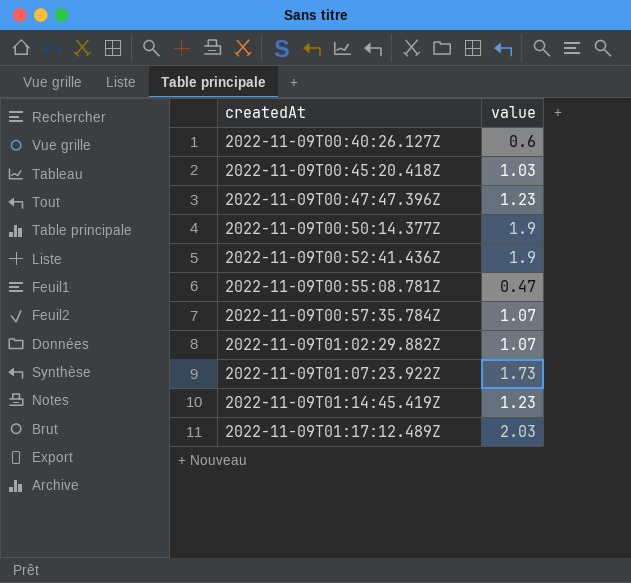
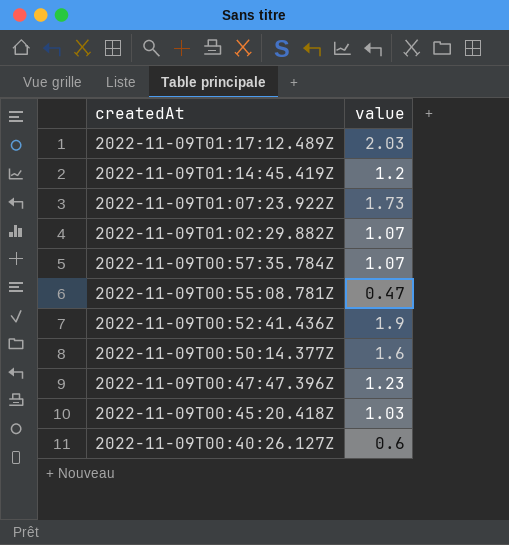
row order: createdAt ascending -> createdAt descending
2022-11-09T01:14:45.419Z | value: 1.23 -> 1.2
2022-11-09T00:50:14.377Z | value: 1.9 -> 1.6

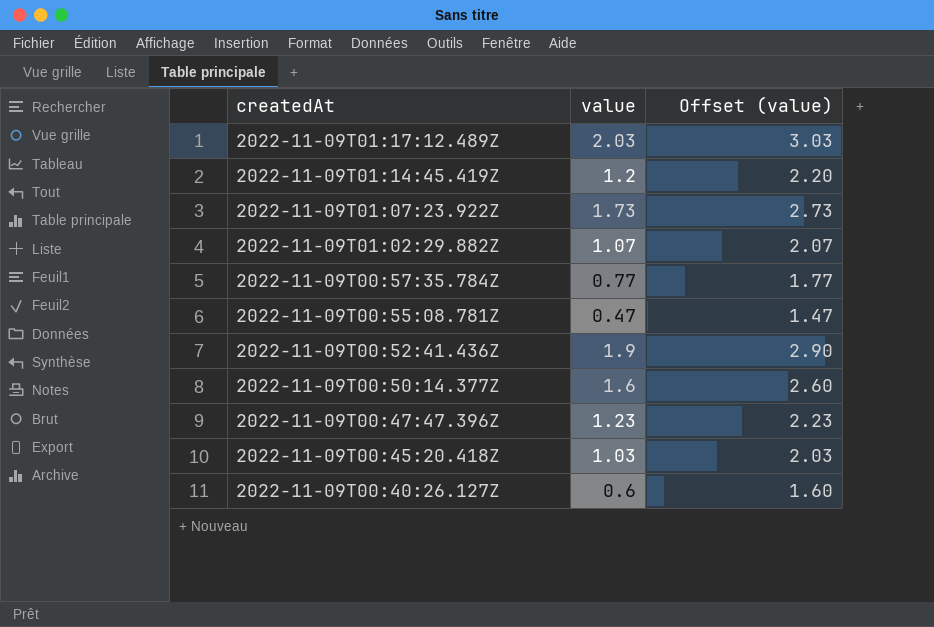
column Offset (value) | formula: none -> [value] + 1
2022-11-09T00:57:35.784Z | value: 1.07 -> 0.77

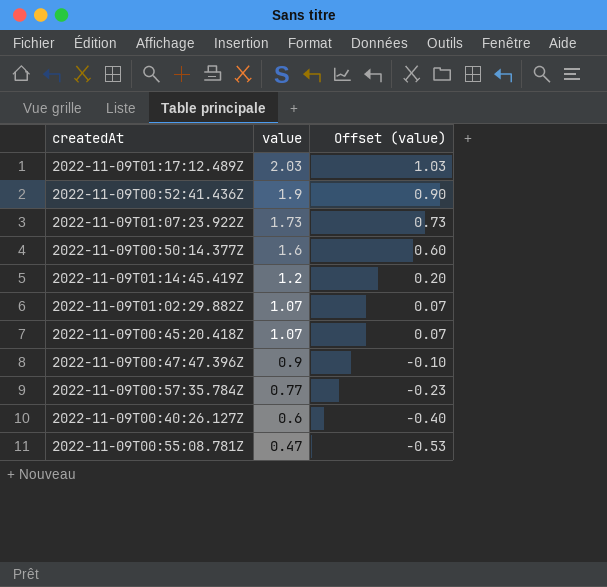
row order: createdAt descending -> value descending
column Offset (value) | formula: [value] + 1 -> [value] - 1
2022-11-09T00:45:20.418Z | value: 1.03 -> 1.07
2022-11-09T00:47:47.396Z | value: 1.23 -> 0.9

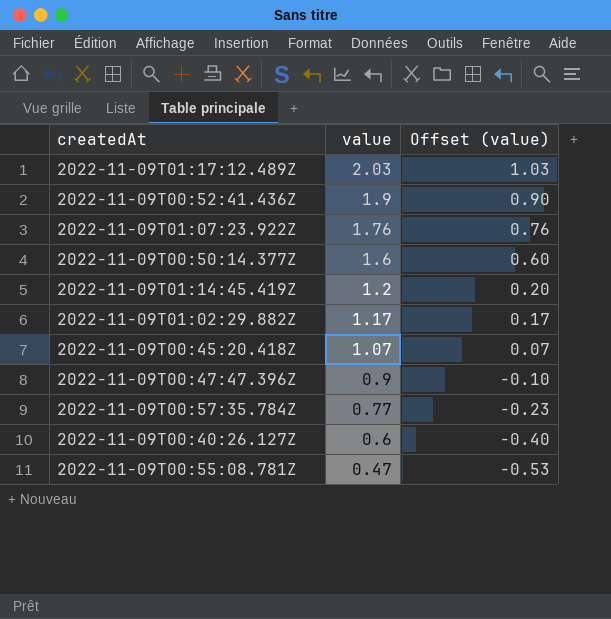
2022-11-09T01:07:23.922Z | value: 1.73 -> 1.76
2022-11-09T01:07:23.922Z | Offset (value): 0.73 -> 0.76
2022-11-09T01:02:29.882Z | value: 1.07 -> 1.17
2022-11-09T01:02:29.882Z | Offset (value): 0.07 -> 0.17

